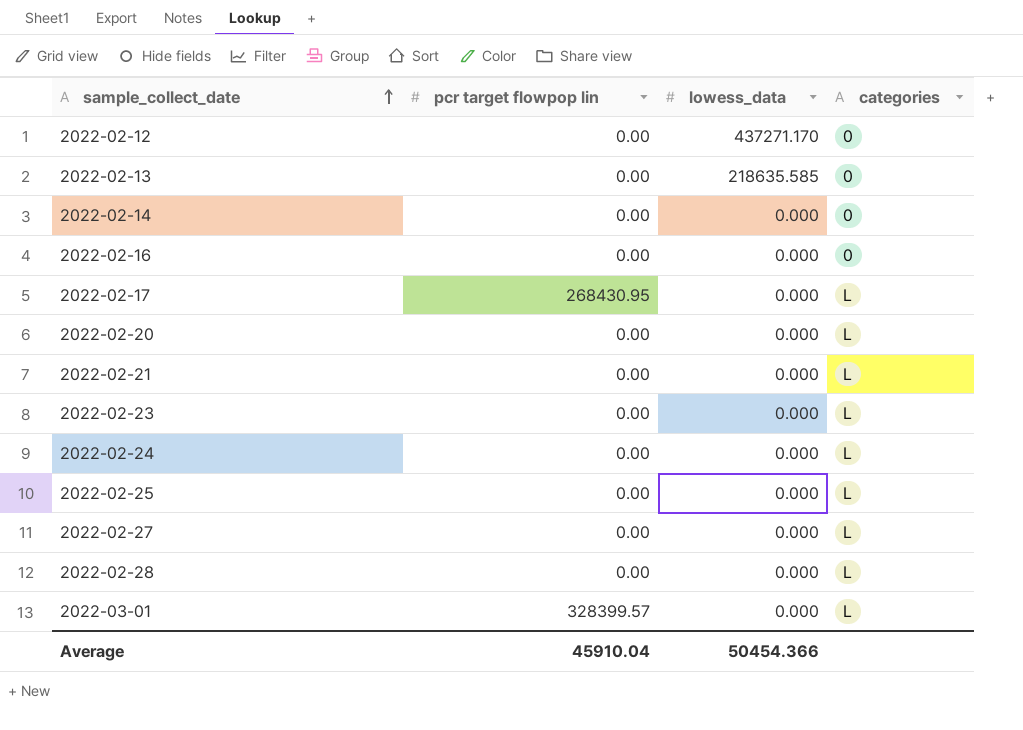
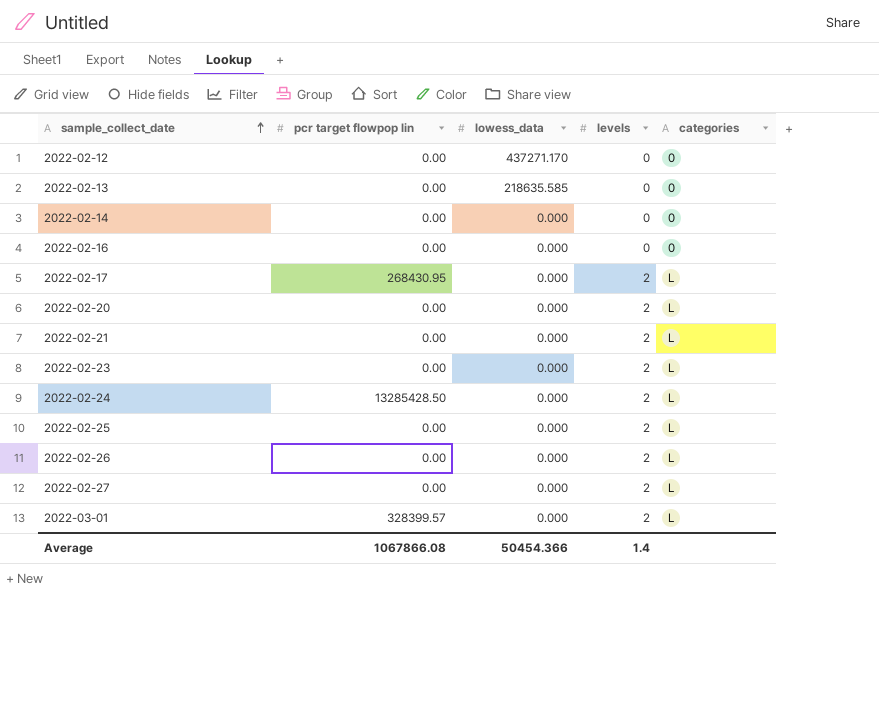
column levels | position: none -> 4
row 2022-02-28: 0.00 | 0.000 | L -> none
2022-02-24 | pcr target flowpop lin: 0.00 -> 13285428.50
row 2022-02-26: none -> 0.00 | 0.000 | 2 | L
Average | pcr target flowpop lin: 45910.04 -> 1067866.08

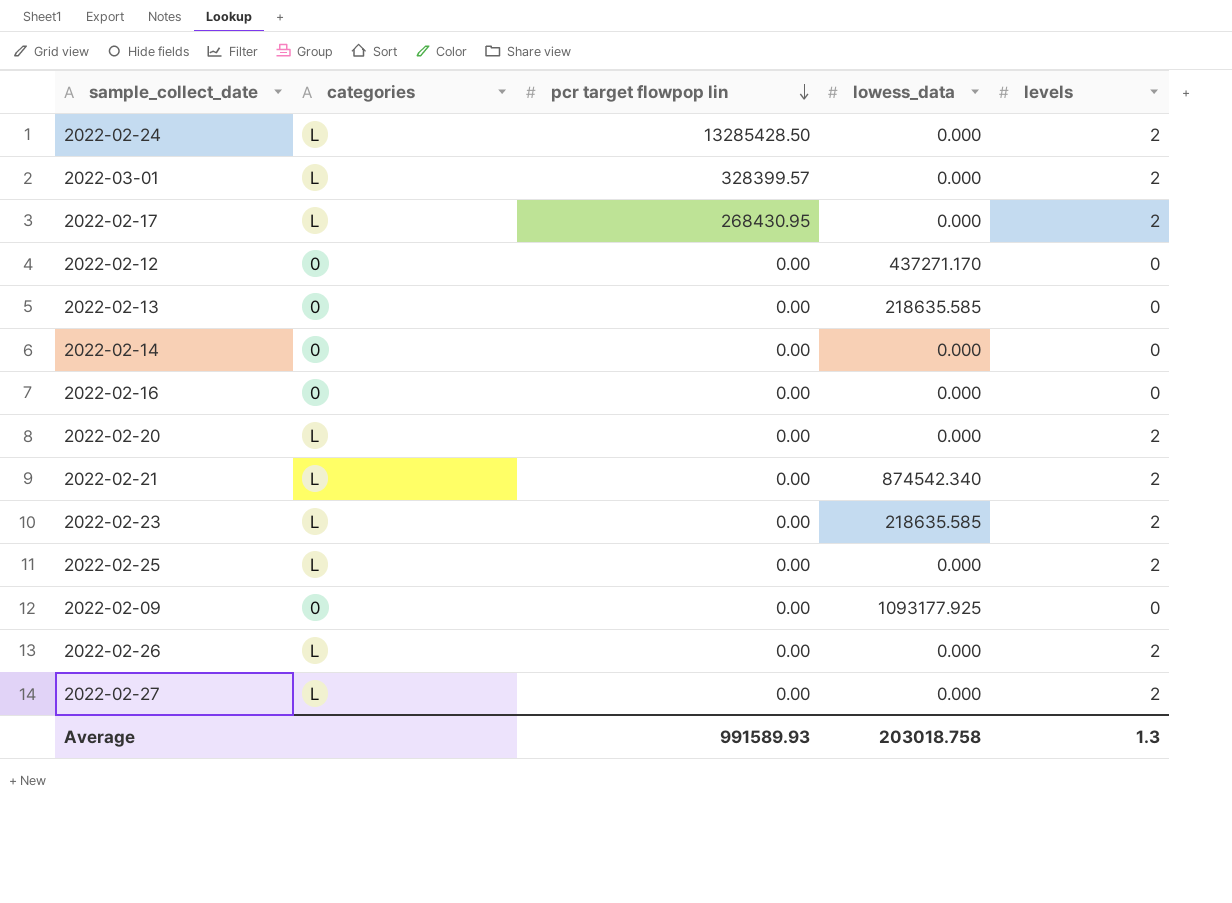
row order: sample_collect_date ascending -> pcr target flowpop lin descending
column categories | position: 5 -> 2
2022-02-21 | lowess_data: 0.000 -> 874542.340
2022-02-23 | lowess_data: 0.000 -> 218635.585
row 2022-02-09: none -> 0 | 0.00 | 1093177.925 | 0
Average | pcr target flowpop lin: 1067866.08 -> 991589.93
Average | lowess_data: 50454.366 -> 203018.758
Average | levels: 1.4 -> 1.3

